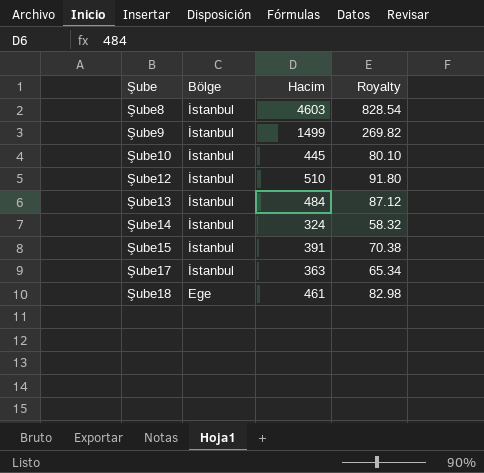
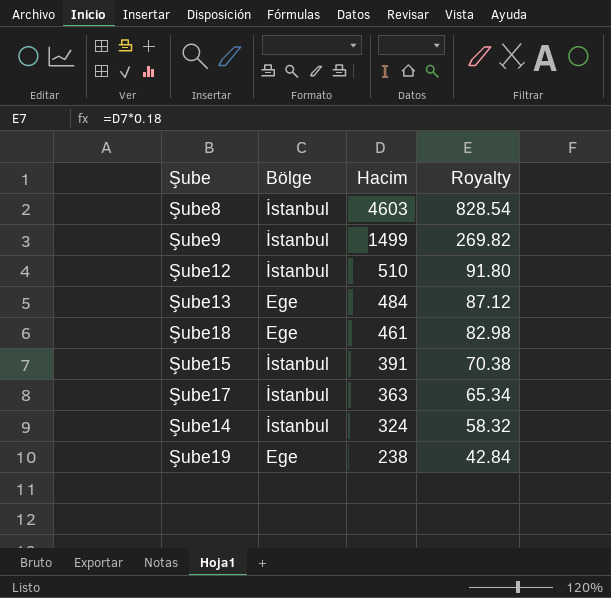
row order: Şube ascending -> Hacim descending
row Şube10: İstanbul | 445 | 80.10 -> none
Şube13 | Bölge: İstanbul -> Ege
row Şube19: none -> Ege | 238 | 42.84

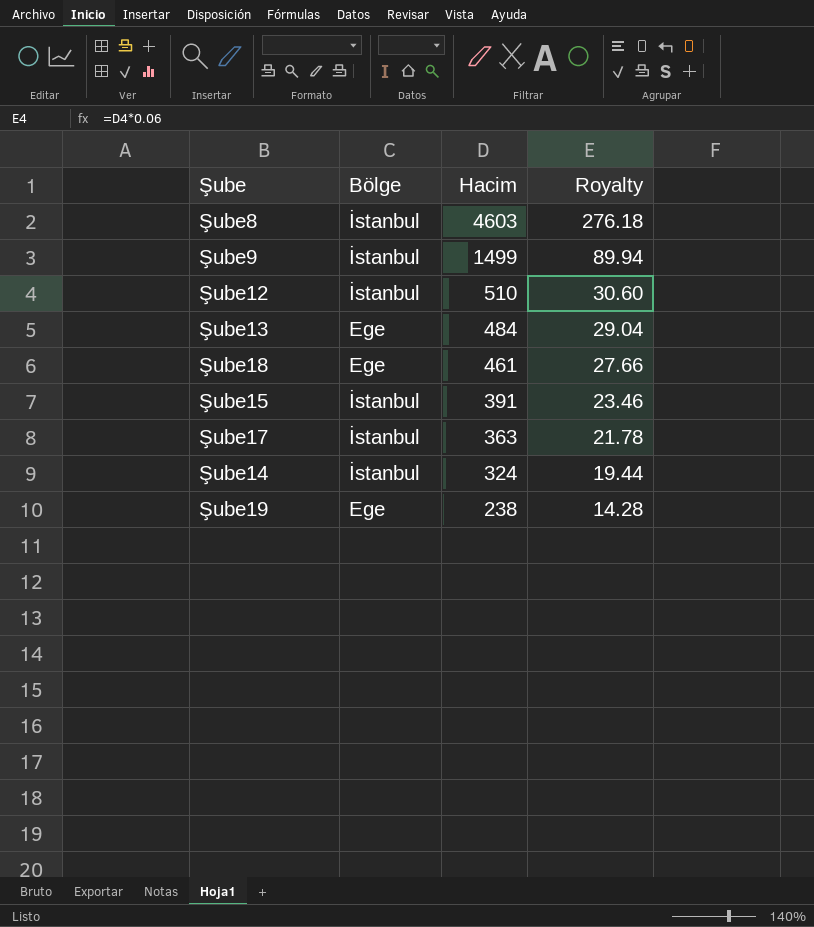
column Royalty | formula: [Hacim] * 0.18 -> [Hacim] * 0.06

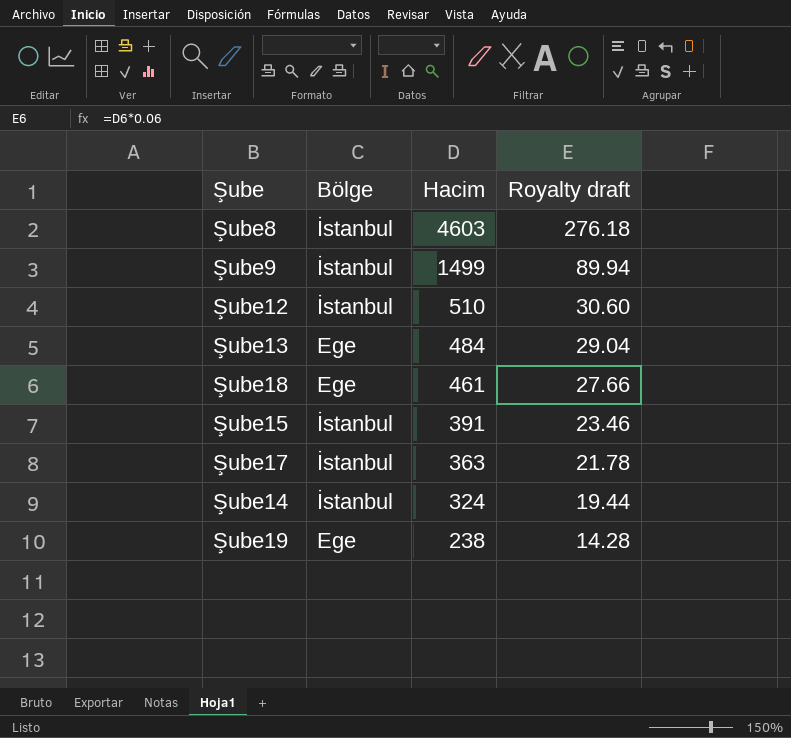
column name: Royalty -> Royalty draft

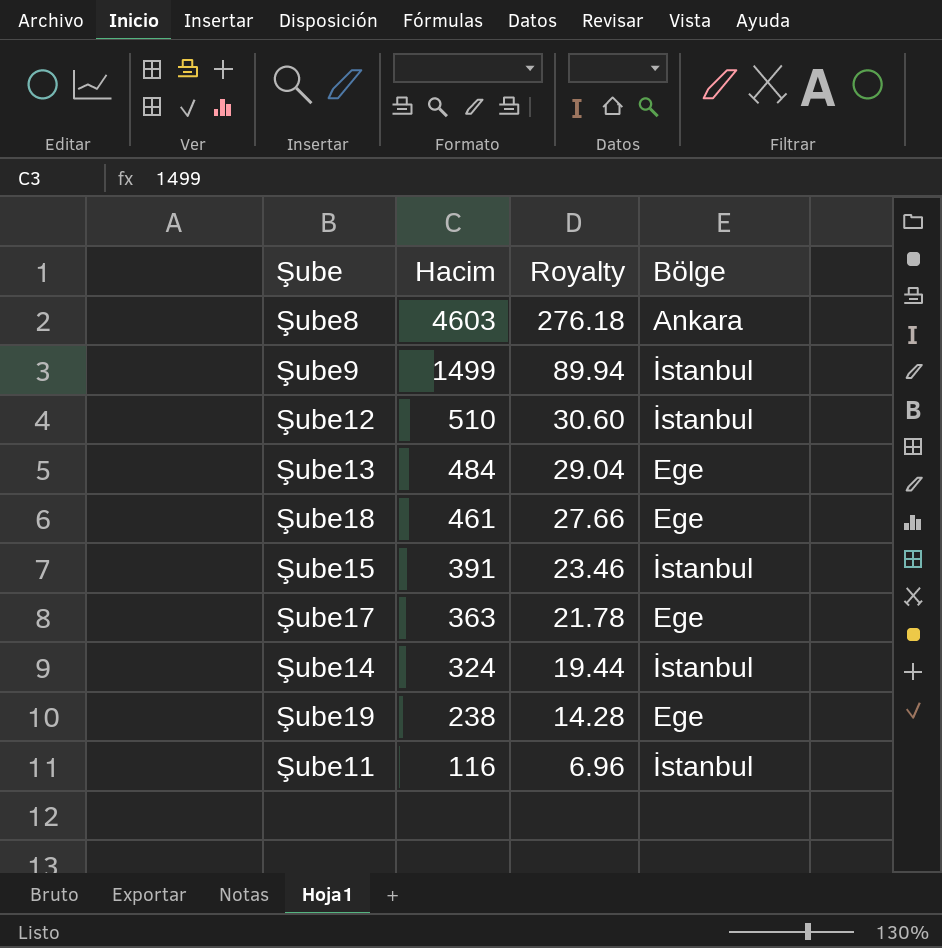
column name: Royalty draft -> Royalty
column Bölge | position: 2 -> 4
Şube8 | Bölge: İstanbul -> Ankara
Şube17 | Bölge: İstanbul -> Ege
row Şube11: none -> 116 | 6.96 | İstanbul

